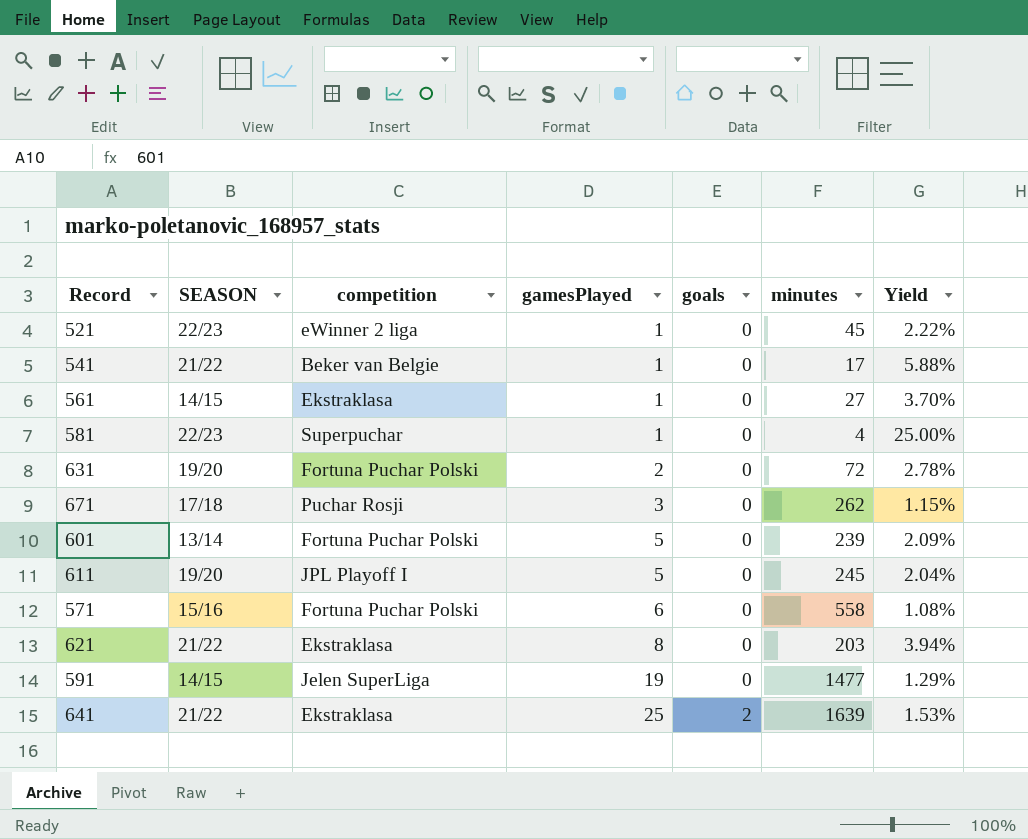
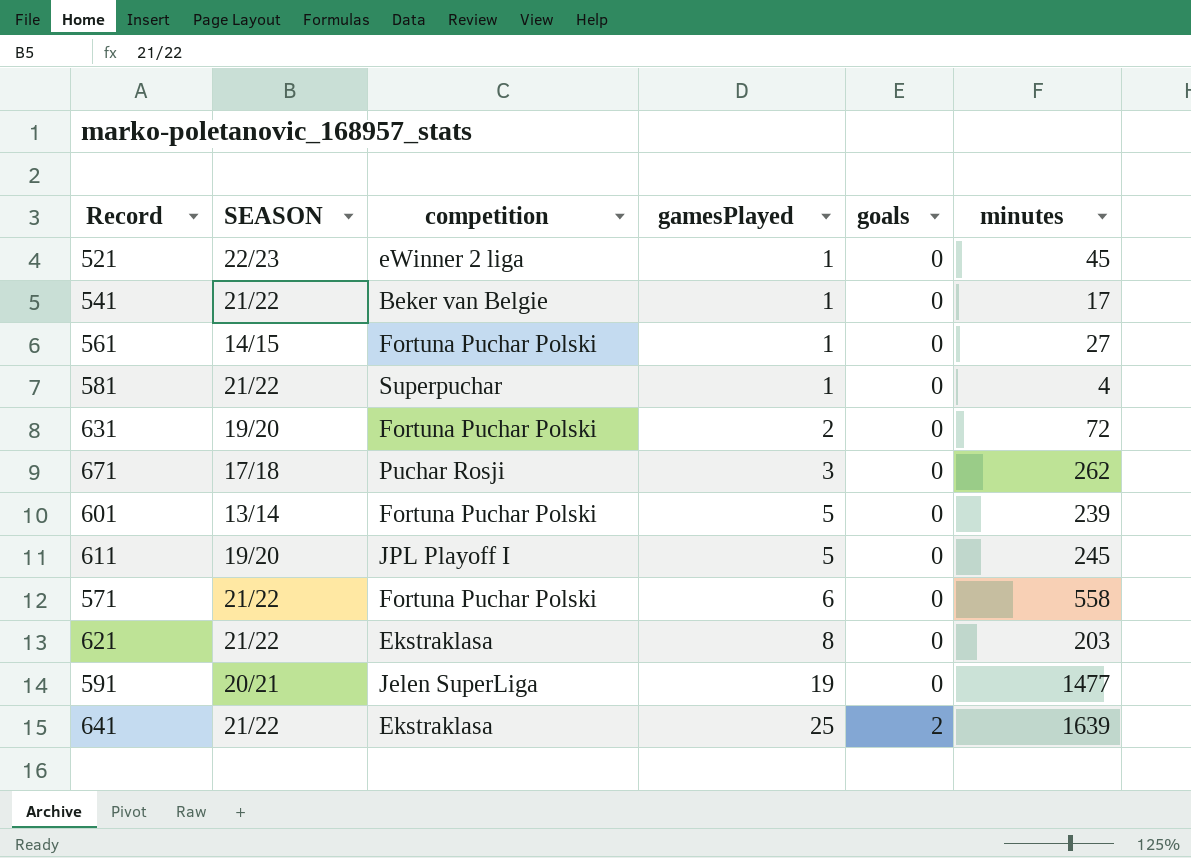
column Yield | formula: [gamesPlayed] / [minutes] -> none
561 | competition: Ekstraklasa -> Fortuna Puchar Polski
581 | SEASON: 22/23 -> 21/22
571 | SEASON: 15/16 -> 21/22
591 | SEASON: 14/15 -> 20/21

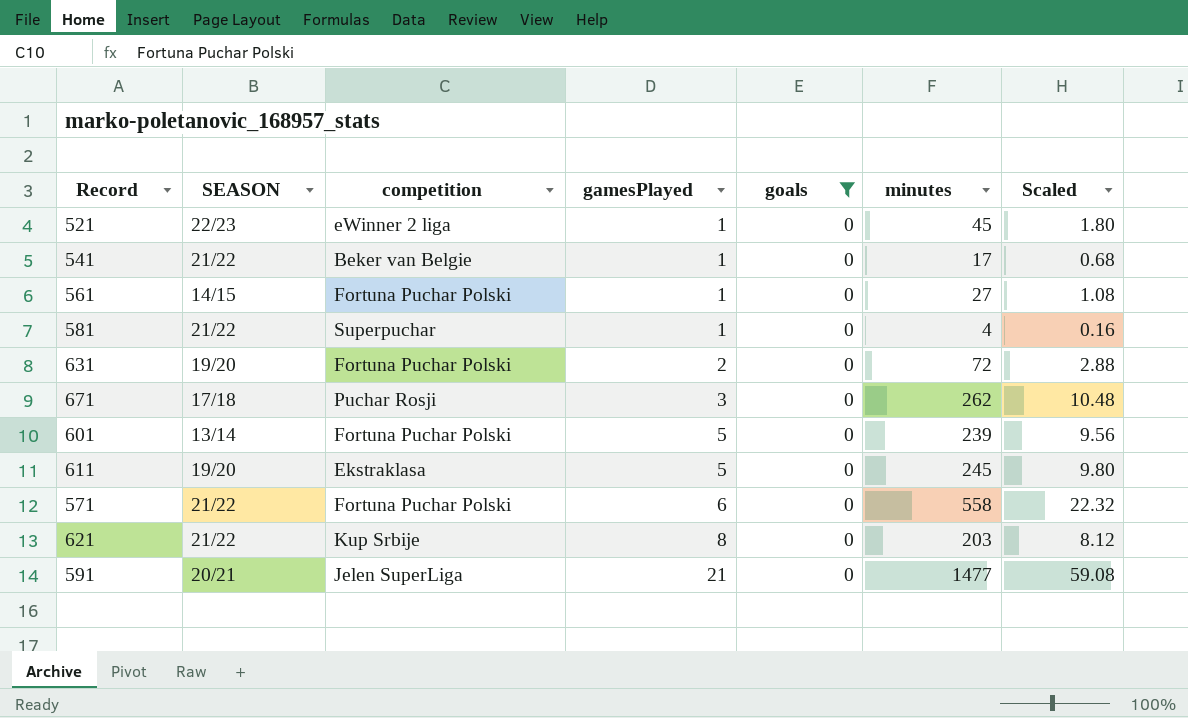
filter: none -> goals = 0
column Scaled | formula: none -> [minutes] * 0.04
611 | competition: JPL Playoff I -> Ekstraklasa
621 | competition: Ekstraklasa -> Kup Srbije
591 | gamesPlayed: 19 -> 21

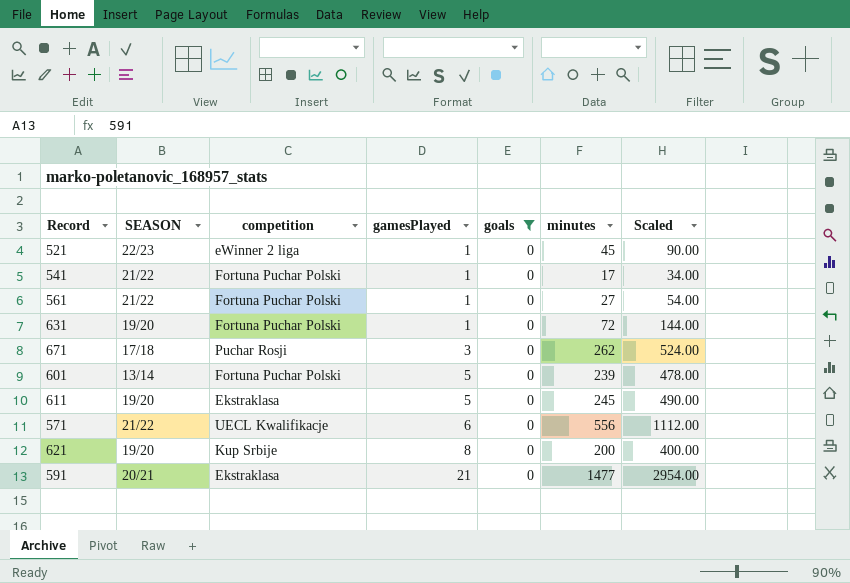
column Scaled | formula: [minutes] * 0.04 -> [minutes] * 2
row 581: 21/22 | Superpuchar | 1 | 0 | 4 | 0.16 -> none
541 | competition: Beker van Belgie -> Fortuna Puchar Polski
561 | SEASON: 14/15 -> 21/22
631 | gamesPlayed: 2 -> 1
571 | competition: Fortuna Puchar Polski -> UECL Kwalifikacje
571 | minutes: 558 -> 556
621 | SEASON: 21/22 -> 19/20
621 | minutes: 203 -> 200
591 | competition: Jelen SuperLiga -> Ekstraklasa

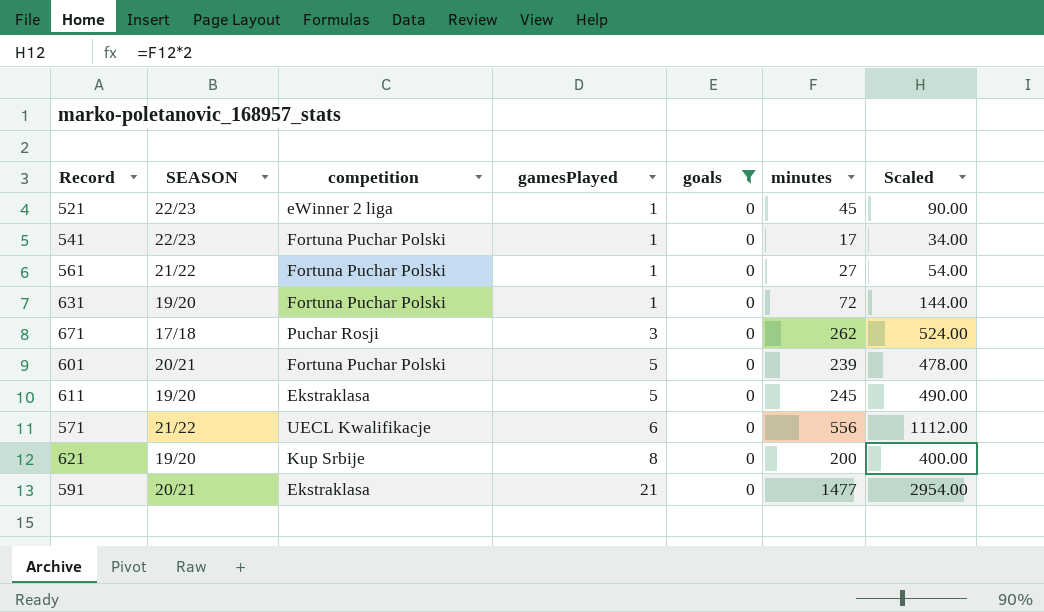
541 | SEASON: 21/22 -> 22/23
601 | SEASON: 13/14 -> 20/21

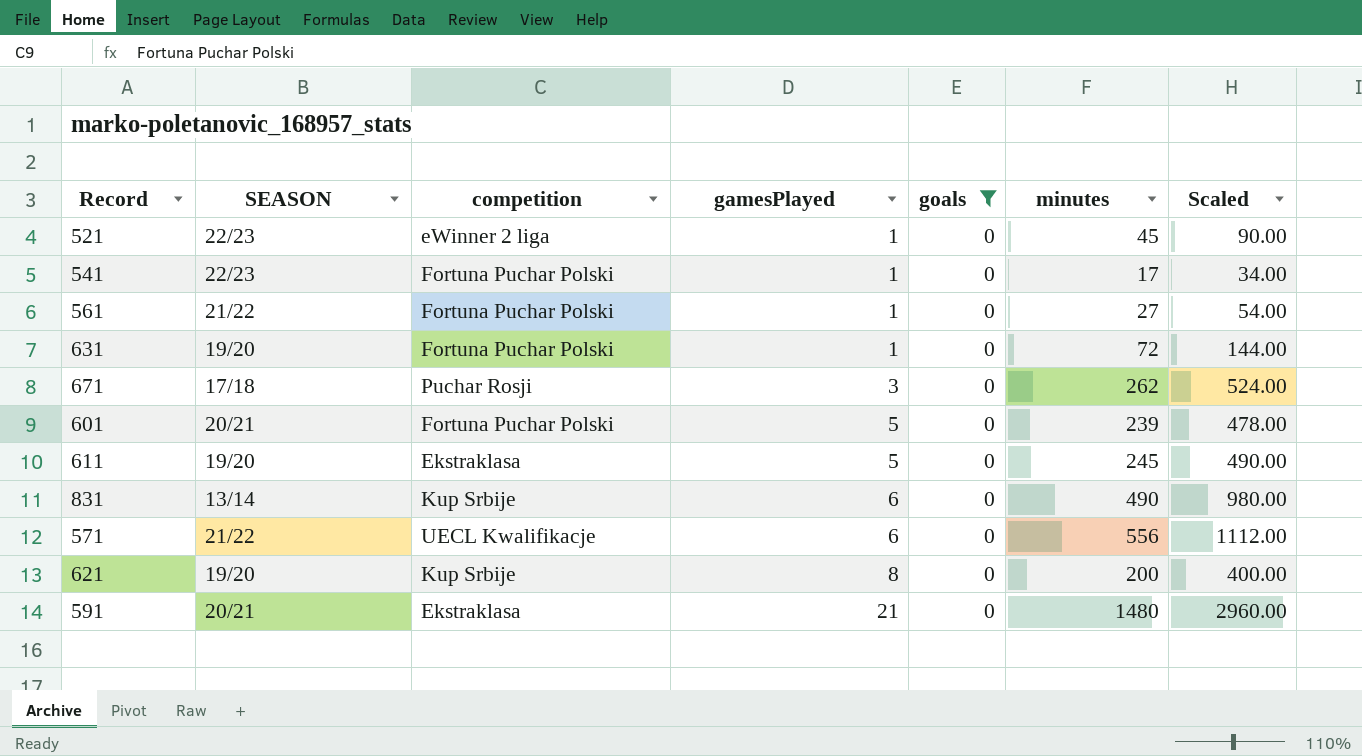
row 831: none -> 13/14 | Kup Srbije | 6 | 0 | 490 | 980.00
591 | minutes: 1477 -> 1480
591 | Scaled: 2954.00 -> 2960.00

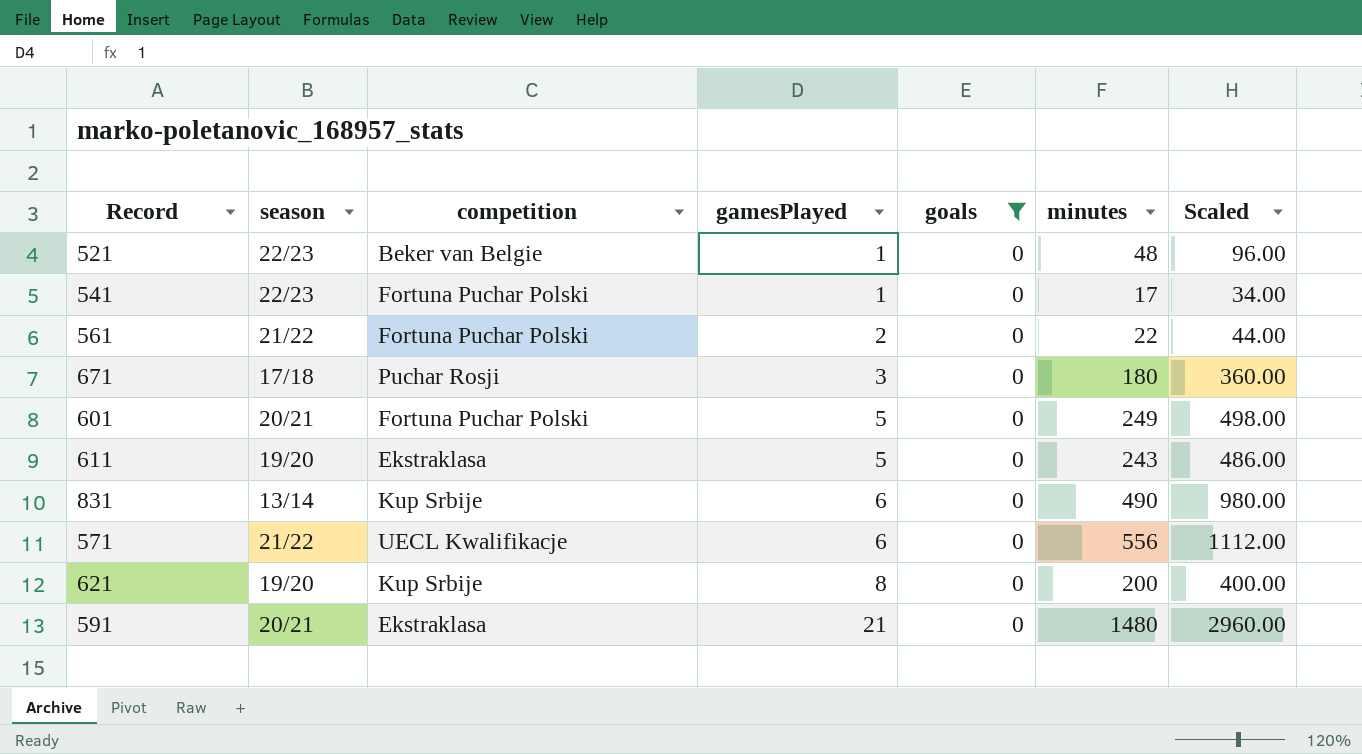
column name: SEASON -> season
row 631: 19/20 | Fortuna Puchar Polski | 1 | 0 | 72 | 144.00 -> none
521 | competition: eWinner 2 liga -> Beker van Belgie
521 | minutes: 45 -> 48
521 | Scaled: 90.00 -> 96.00
561 | gamesPlayed: 1 -> 2
561 | minutes: 27 -> 22
561 | Scaled: 54.00 -> 44.00
671 | minutes: 262 -> 180
671 | Scaled: 524.00 -> 360.00
601 | minutes: 239 -> 249
601 | Scaled: 478.00 -> 498.00
611 | minutes: 245 -> 243
611 | Scaled: 490.00 -> 486.00

